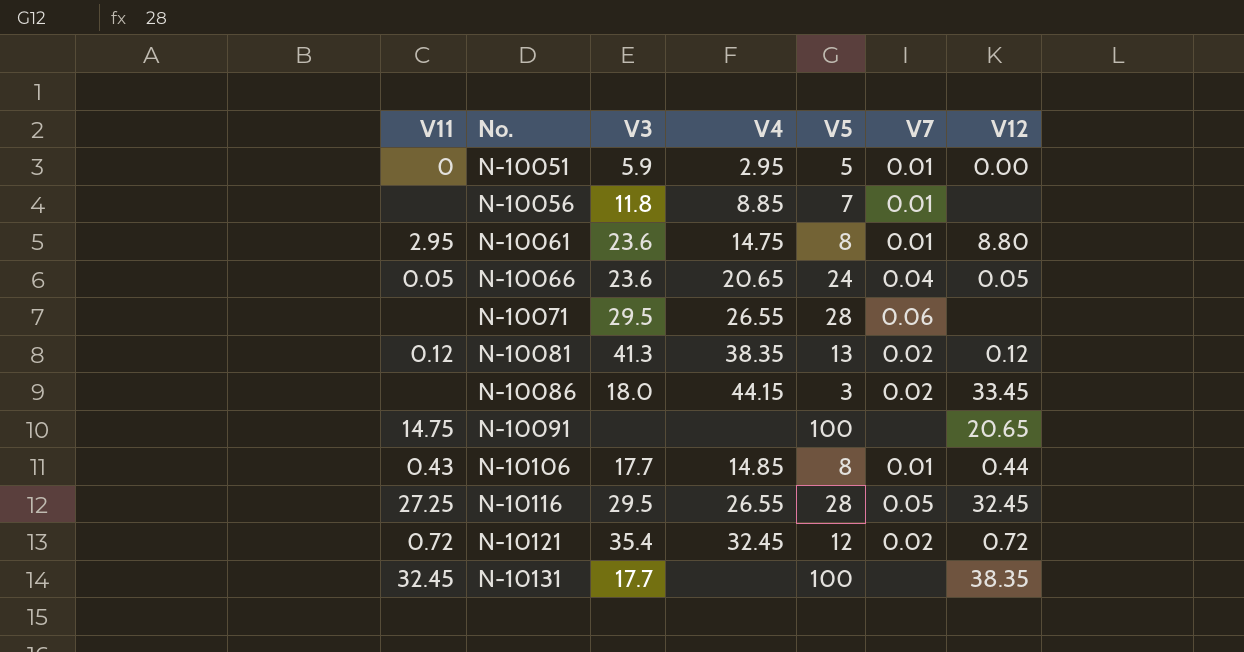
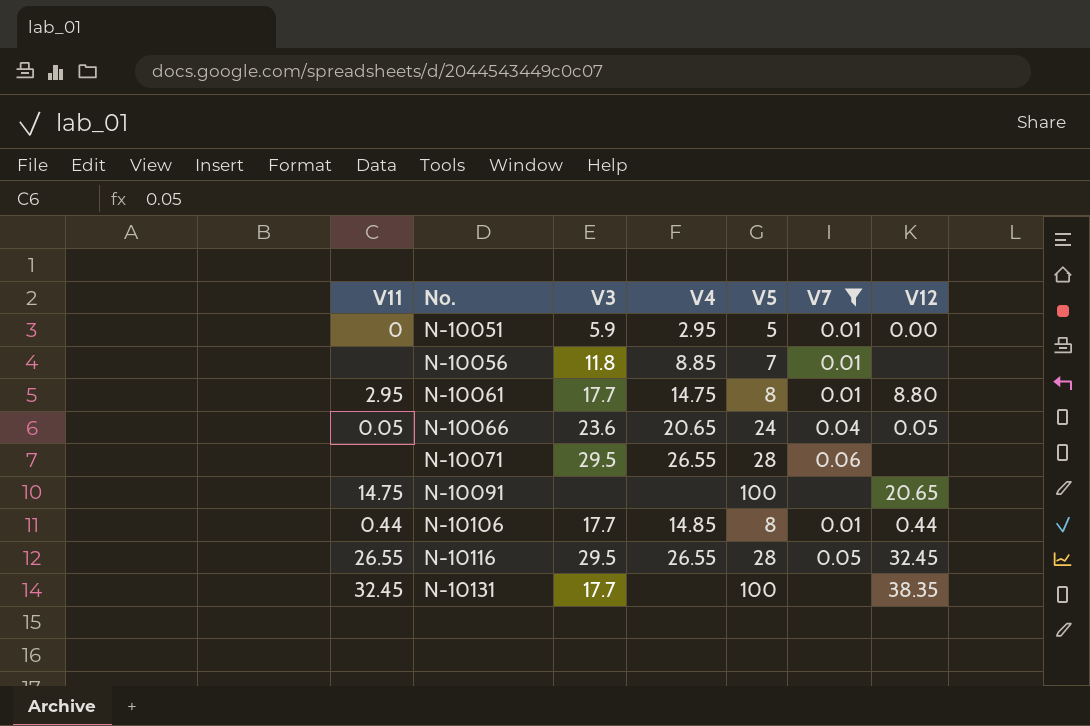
filter: none -> V7 != 0.02
N-10061 | V3: 23.6 -> 17.7
N-10106 | V11: 0.43 -> 0.44
N-10116 | V11: 27.25 -> 26.55

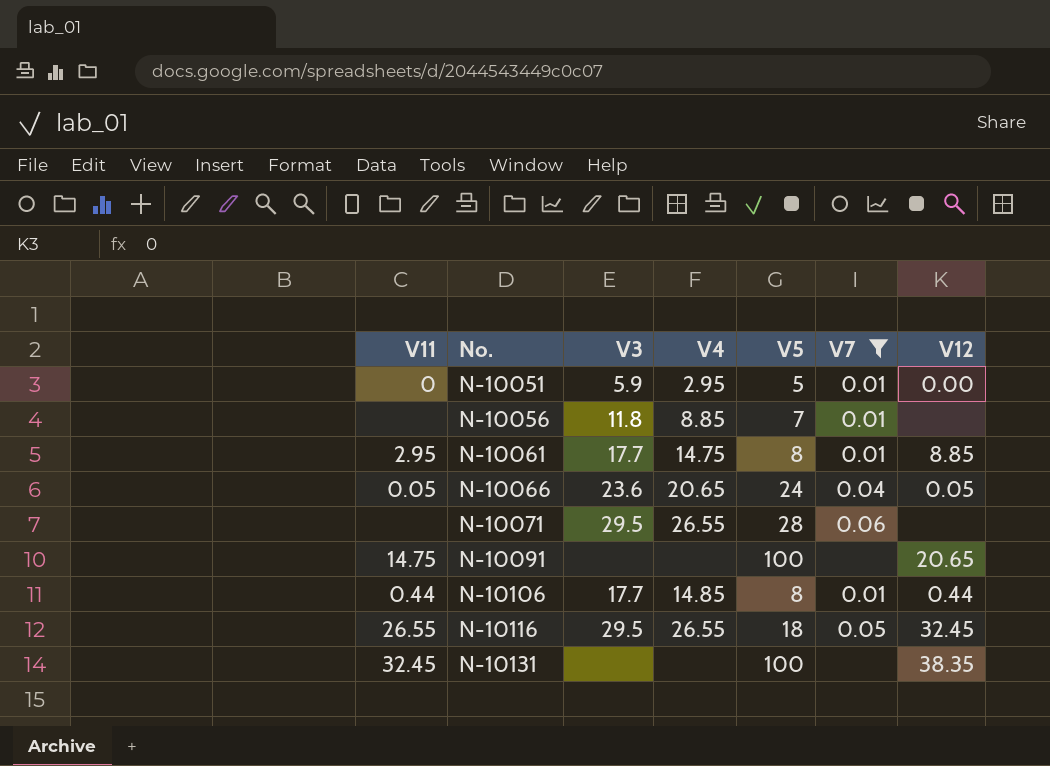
N-10061 | V12: 8.80 -> 8.85
N-10116 | V5: 28 -> 18
N-10131 | V3: 17.7 -> none

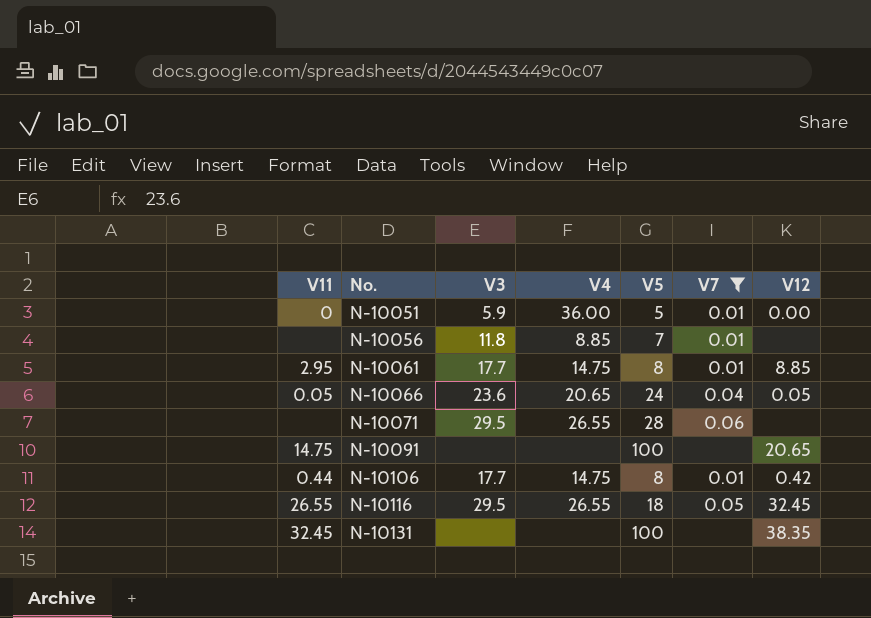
N-10051 | V4: 2.95 -> 36.00
N-10106 | V4: 14.85 -> 14.75
N-10106 | V12: 0.44 -> 0.42

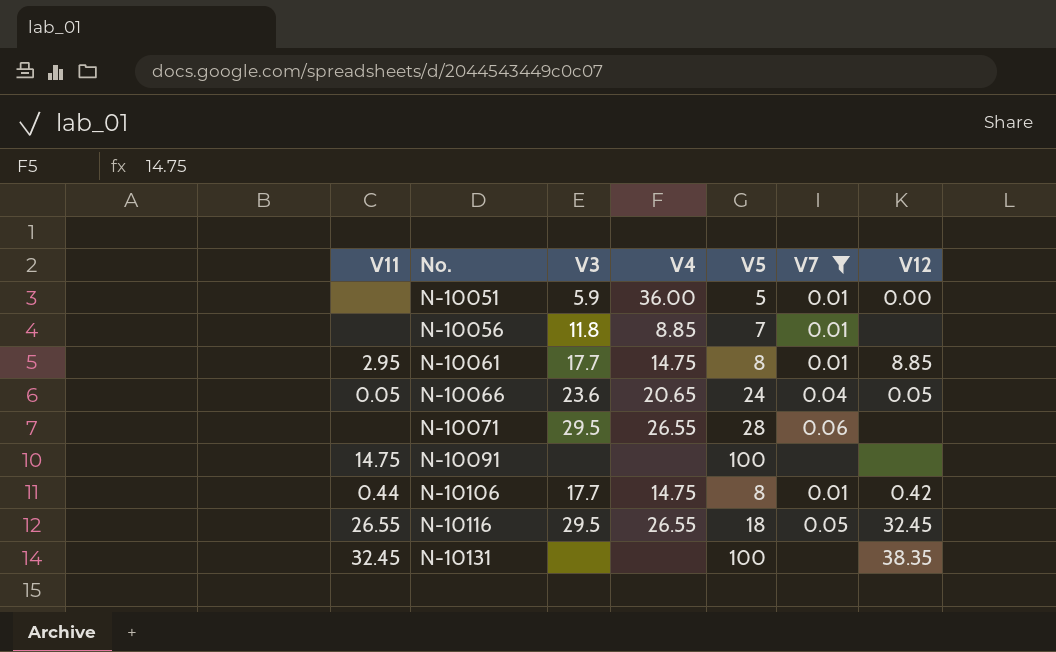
N-10051 | V11: 0 -> none
N-10091 | V12: 20.65 -> none

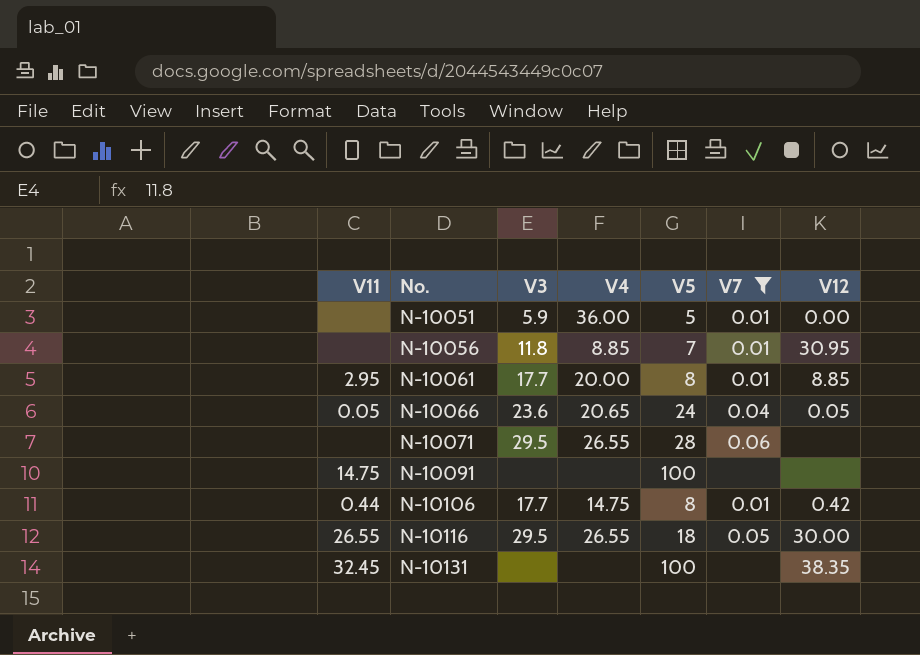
N-10056 | V12: none -> 30.95
N-10061 | V4: 14.75 -> 20.00
N-10116 | V12: 32.45 -> 30.00

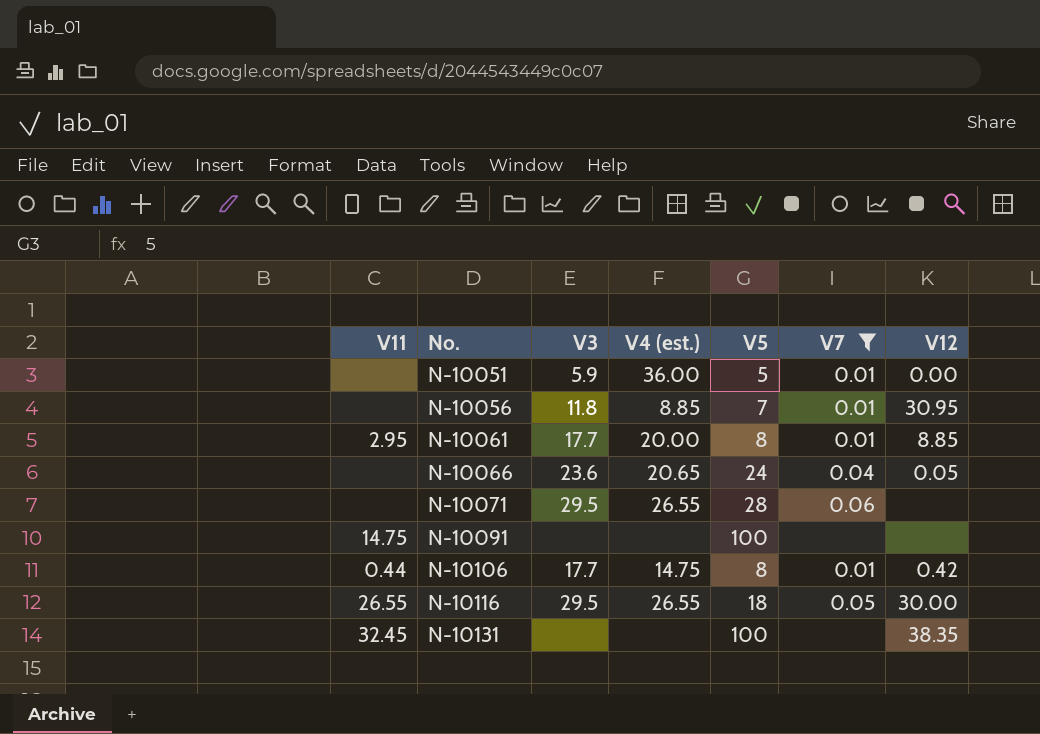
column name: V4 -> V4 (est.)
N-10066 | V11: 0.05 -> none

